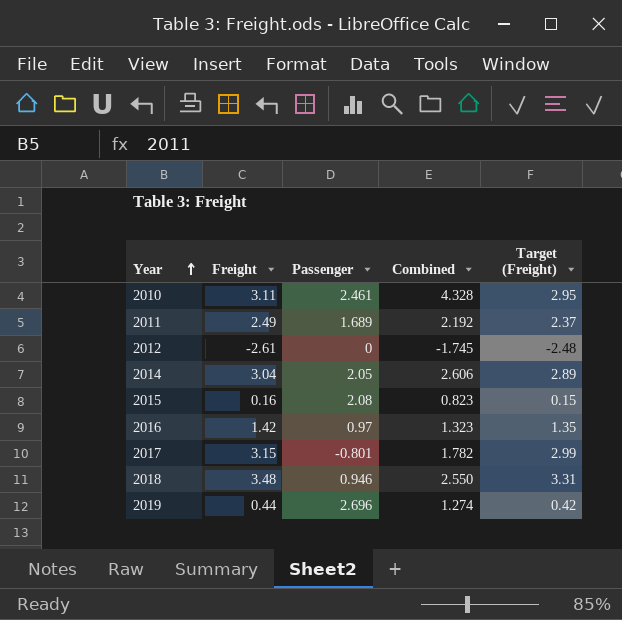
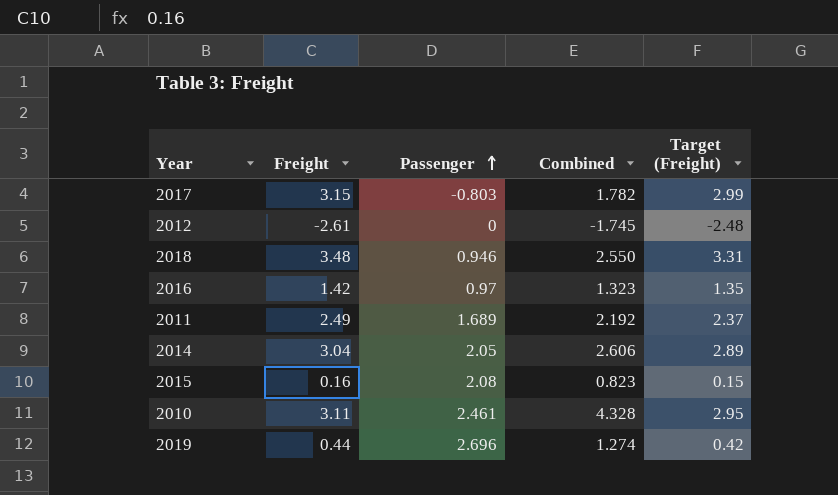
row order: Year ascending -> Passenger ascending
2017 | Passenger: -0.801 -> -0.803

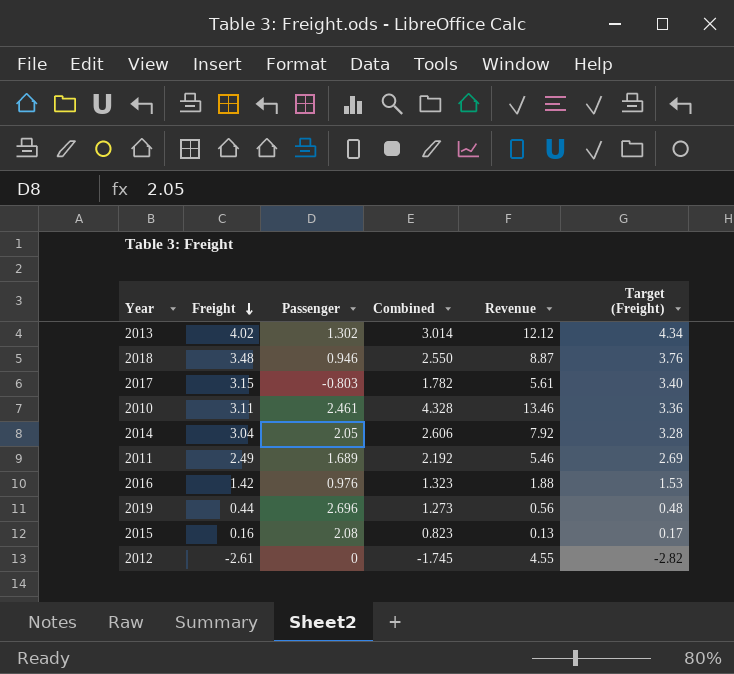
row order: Passenger ascending -> Freight descending
column Revenue | formula: none -> [Freight] * [Combined]
column Target (Freight) | formula: [Freight] * 0.95 -> [Freight] * 1.08
row 2013: none -> 4.02 | 1.302 | 3.014 | 12.12 | 4.34
2016 | Passenger: 0.97 -> 0.976
2019 | Combined: 1.274 -> 1.273

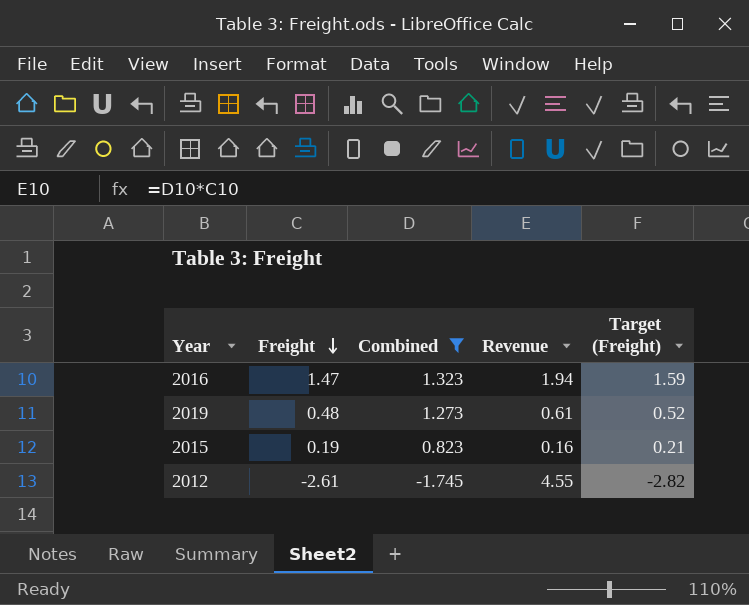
filter: none -> Combined <= 1.323
column Passenger | position: 3 -> none
2016 | Freight: 1.42 -> 1.47
2016 | Revenue: 1.88 -> 1.94
2016 | Target (Freight): 1.53 -> 1.59
2019 | Freight: 0.44 -> 0.48
2019 | Revenue: 0.56 -> 0.61
2019 | Target (Freight): 0.48 -> 0.52
2015 | Freight: 0.16 -> 0.19
2015 | Revenue: 0.13 -> 0.16
2015 | Target (Freight): 0.17 -> 0.21

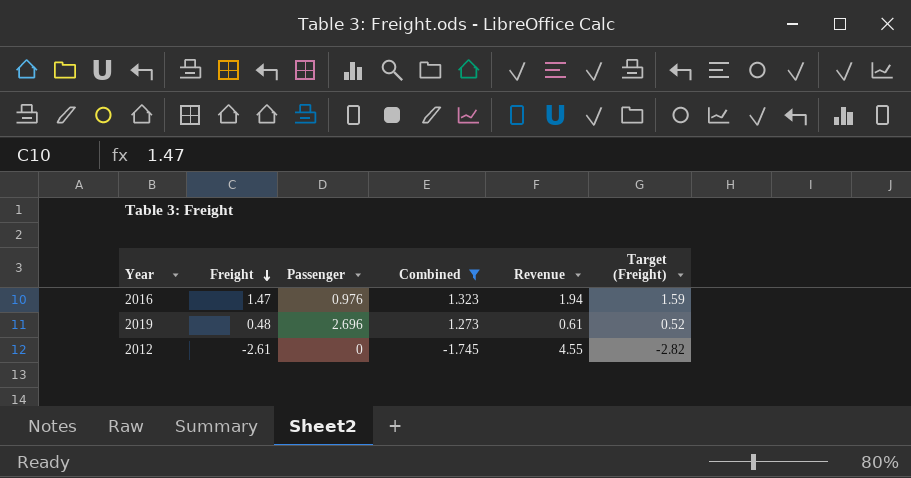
column Passenger | position: none -> 3
row 2015: 0.19 | 0.823 | 0.16 | 0.21 -> none

